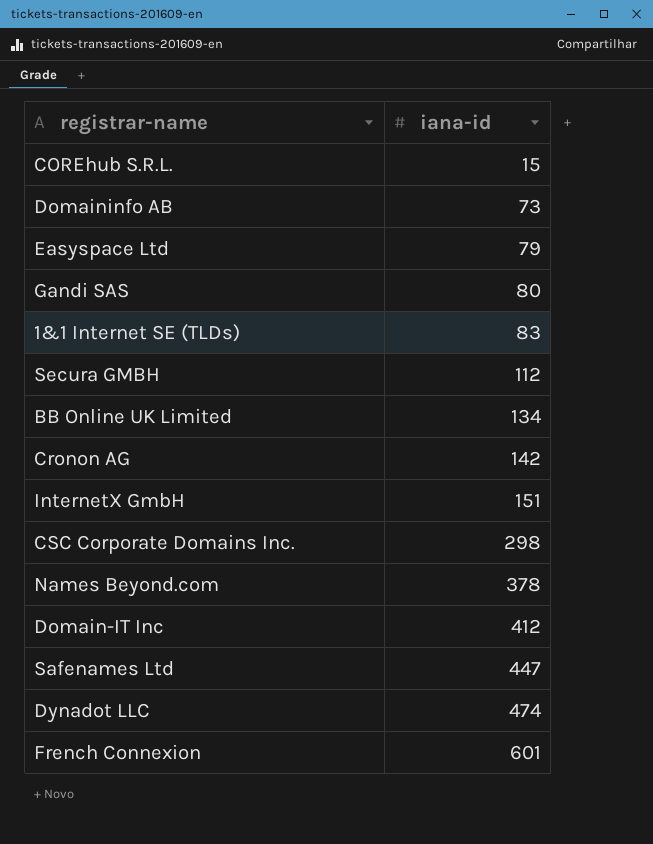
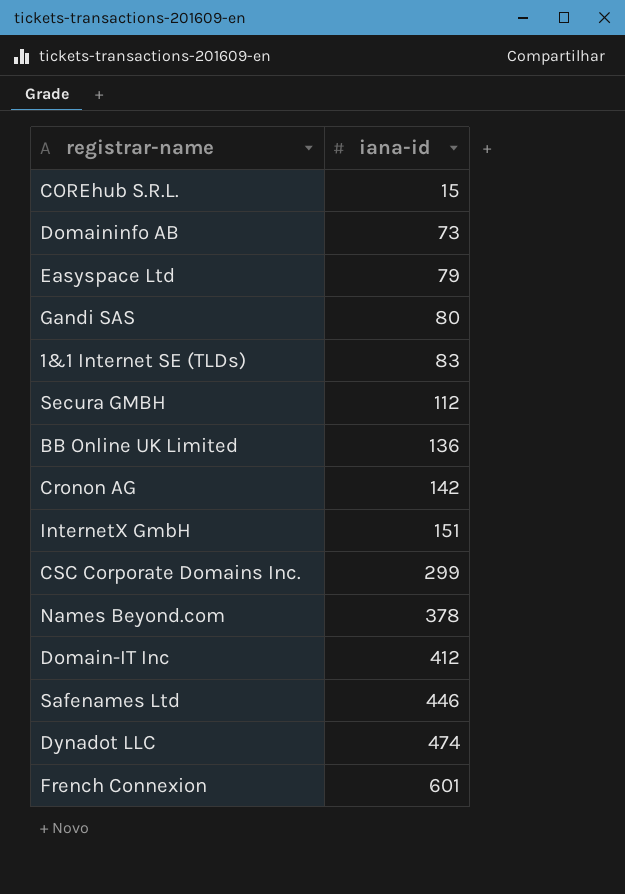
BB Online UK Limited | iana-id: 134 -> 136
CSC Corporate Domains Inc. | iana-id: 298 -> 299
Safenames Ltd | iana-id: 447 -> 446

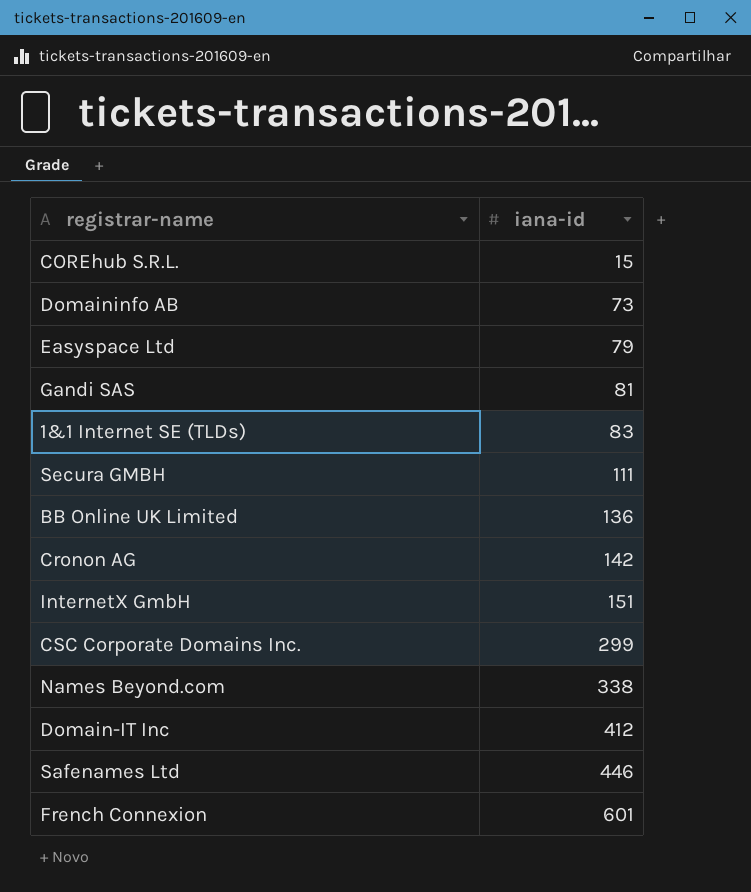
row Dynadot LLC: 474 -> none
Gandi SAS | iana-id: 80 -> 81
Secura GMBH | iana-id: 112 -> 111
Names Beyond.com | iana-id: 378 -> 338

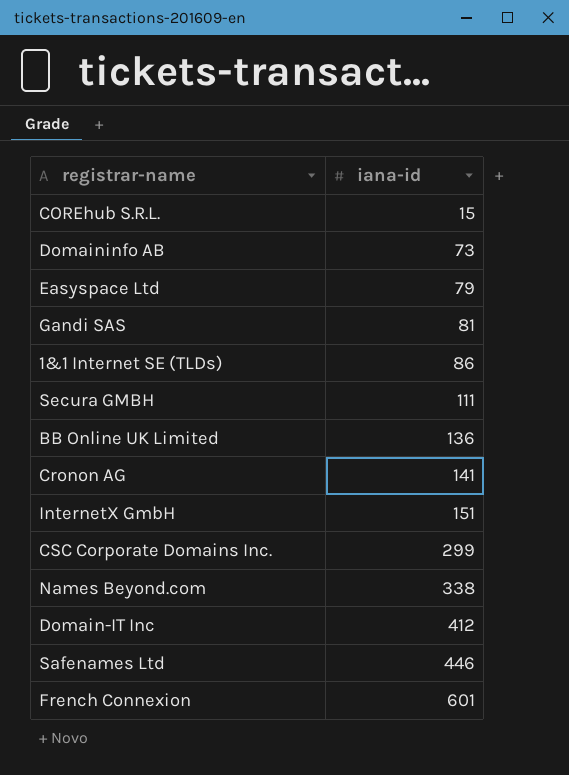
1&1 Internet SE (TLDs) | iana-id: 83 -> 86
Cronon AG | iana-id: 142 -> 141

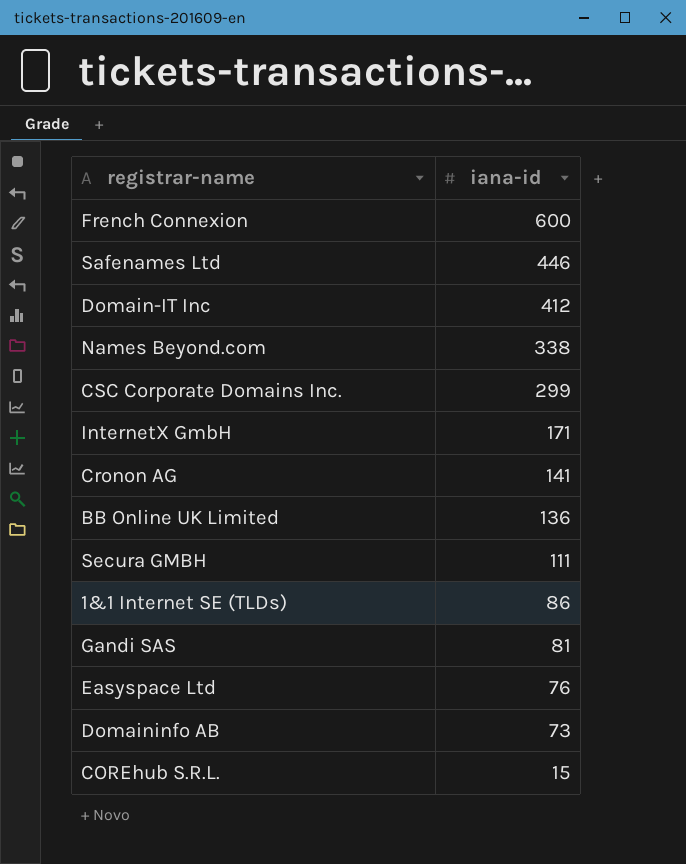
row order: iana-id ascending -> iana-id descending
French Connexion | iana-id: 601 -> 600
InternetX GmbH | iana-id: 151 -> 171
Easyspace Ltd | iana-id: 79 -> 76

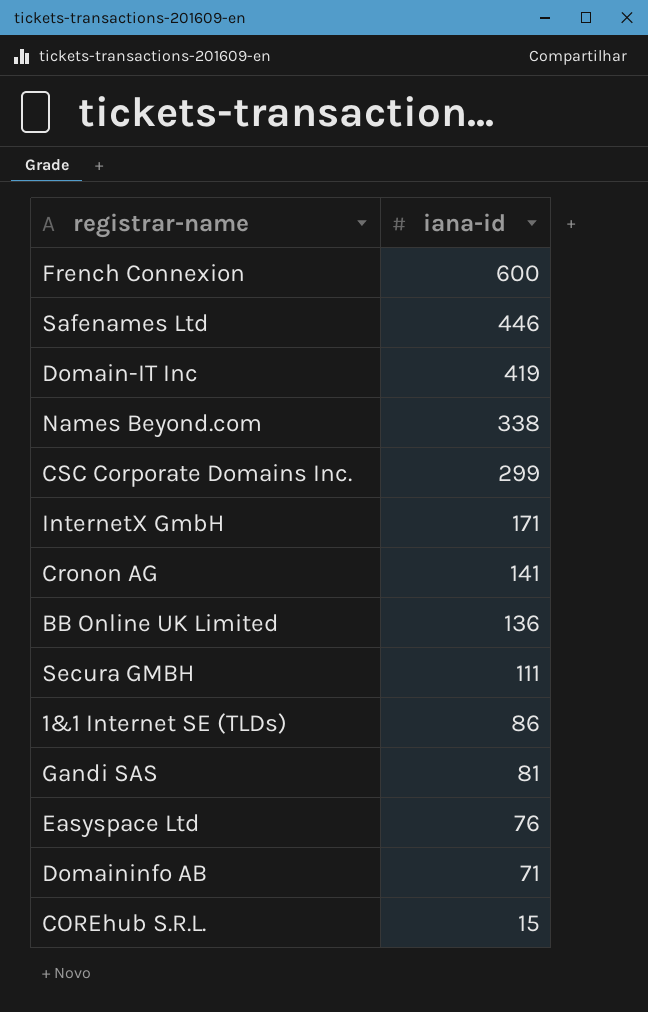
Domain-IT Inc | iana-id: 412 -> 419
Domaininfo AB | iana-id: 73 -> 71

